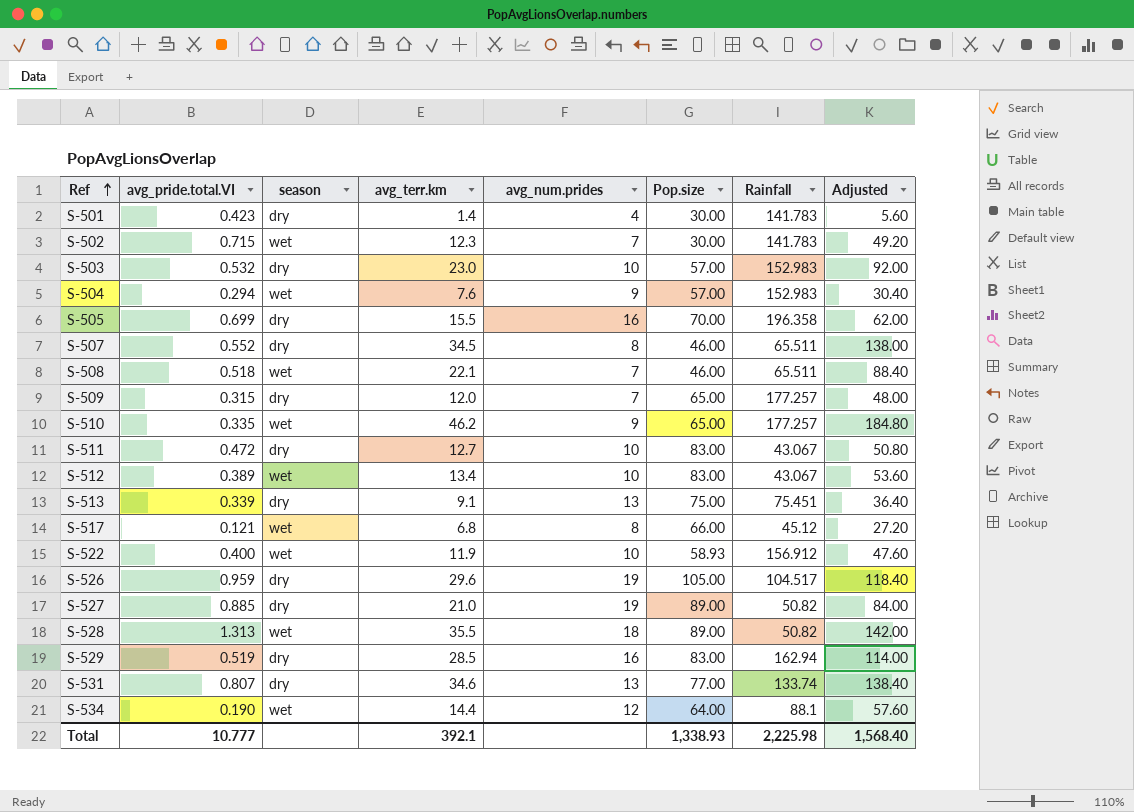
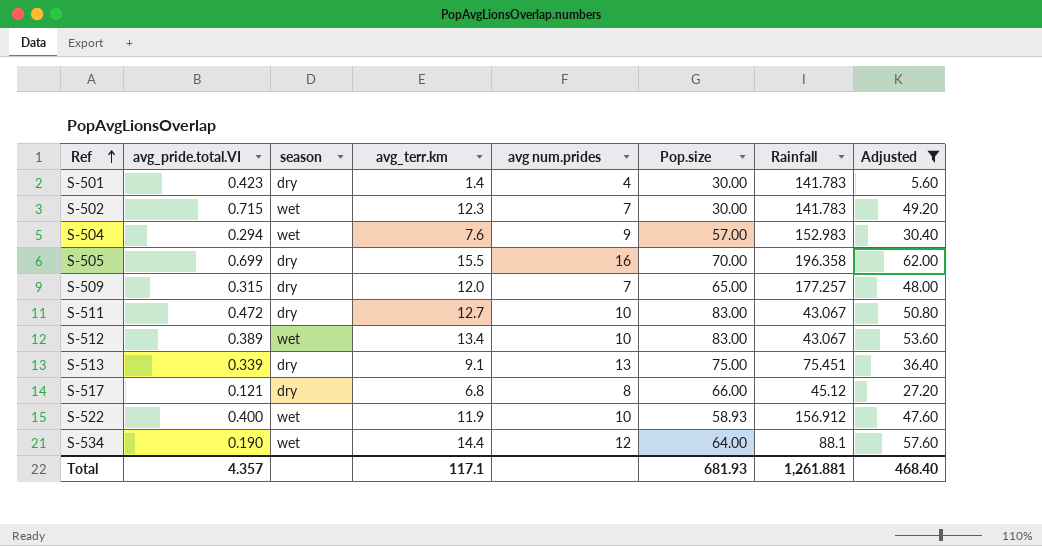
filter: none -> Adjusted <= 62.00
column name: avg_num.prides -> avg num.prides
S-517 | season: wet -> dry
Total | avg_pride.total.VI: 10.777 -> 4.357
Total | avg_terr.km: 392.1 -> 117.1
Total | Pop.size: 1,338.93 -> 681.93
Total | Rainfall: 2,225.98 -> 1,261.881
Total | Adjusted: 1,568.40 -> 468.40

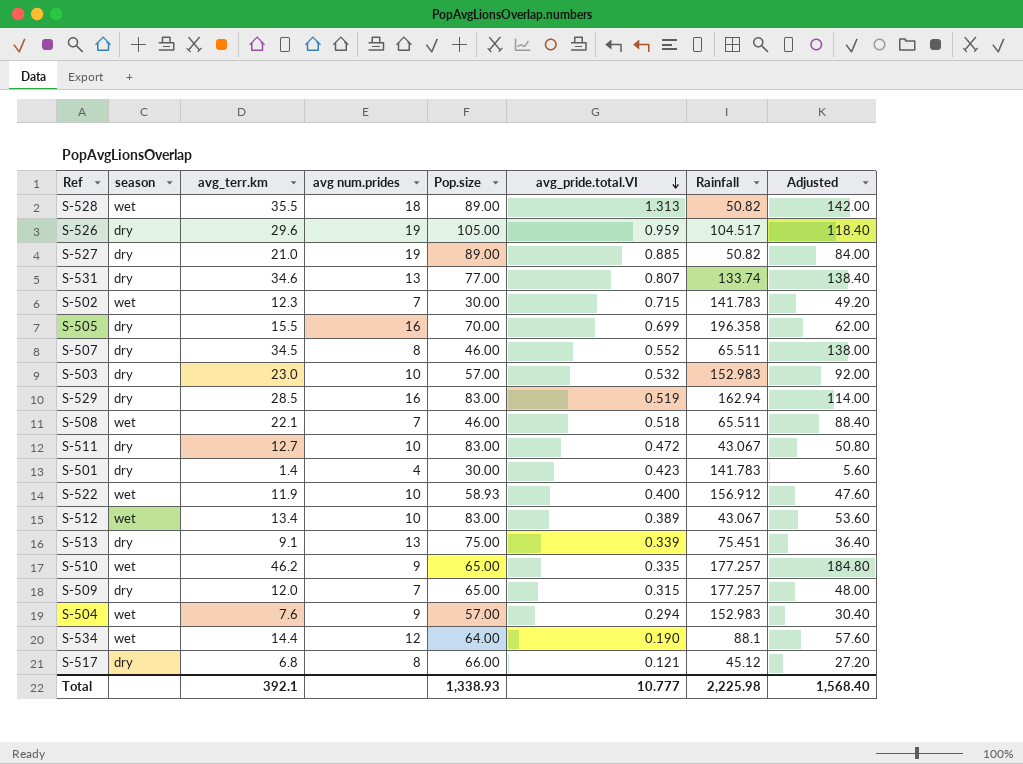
filter: Adjusted <= 62.00 -> none
row order: Ref ascending -> avg_pride.total.VI descending
column avg_pride.total.VI | position: 2 -> 6
Total | avg_terr.km: 117.1 -> 392.1
Total | Pop.size: 681.93 -> 1,338.93
Total | avg_pride.total.VI: 4.357 -> 10.777
Total | Rainfall: 1,261.881 -> 2,225.98
Total | Adjusted: 468.40 -> 1,568.40

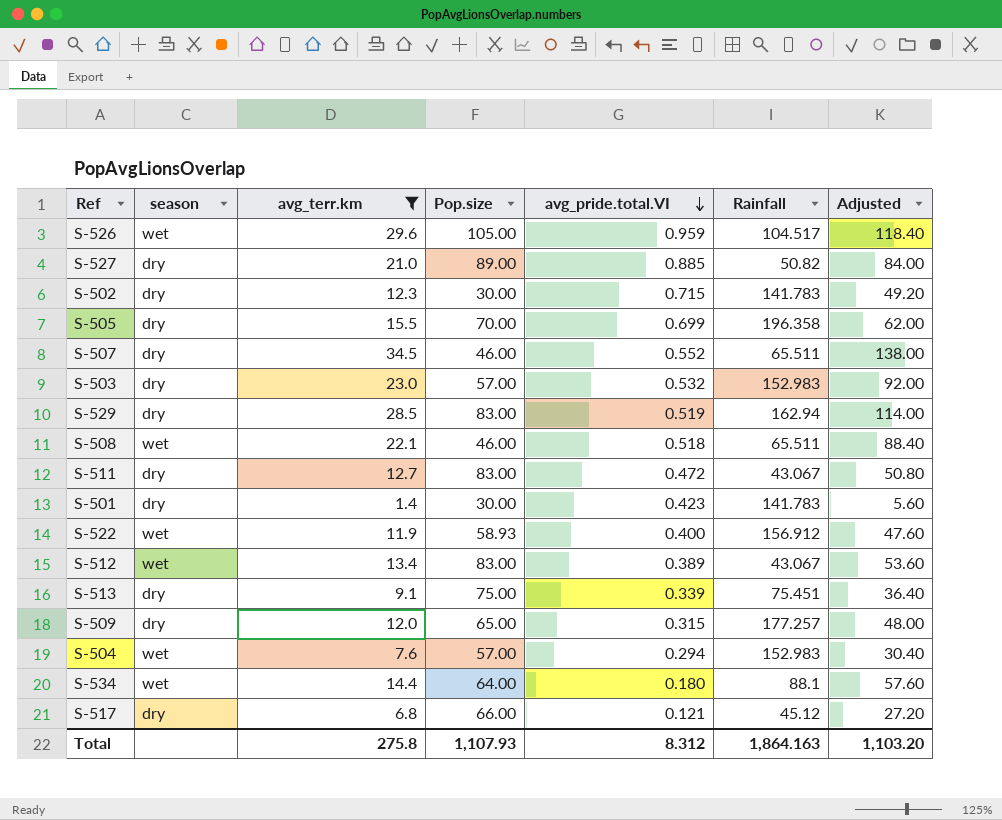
filter: none -> avg_terr.km <= 34.5
column avg num.prides | position: 4 -> none
S-526 | season: dry -> wet
S-502 | season: wet -> dry
S-534 | avg_pride.total.VI: 0.190 -> 0.180
Total | avg_terr.km: 392.1 -> 275.8
Total | Pop.size: 1,338.93 -> 1,107.93
Total | avg_pride.total.VI: 10.777 -> 8.312
Total | Rainfall: 2,225.98 -> 1,864.163
Total | Adjusted: 1,568.40 -> 1,103.20

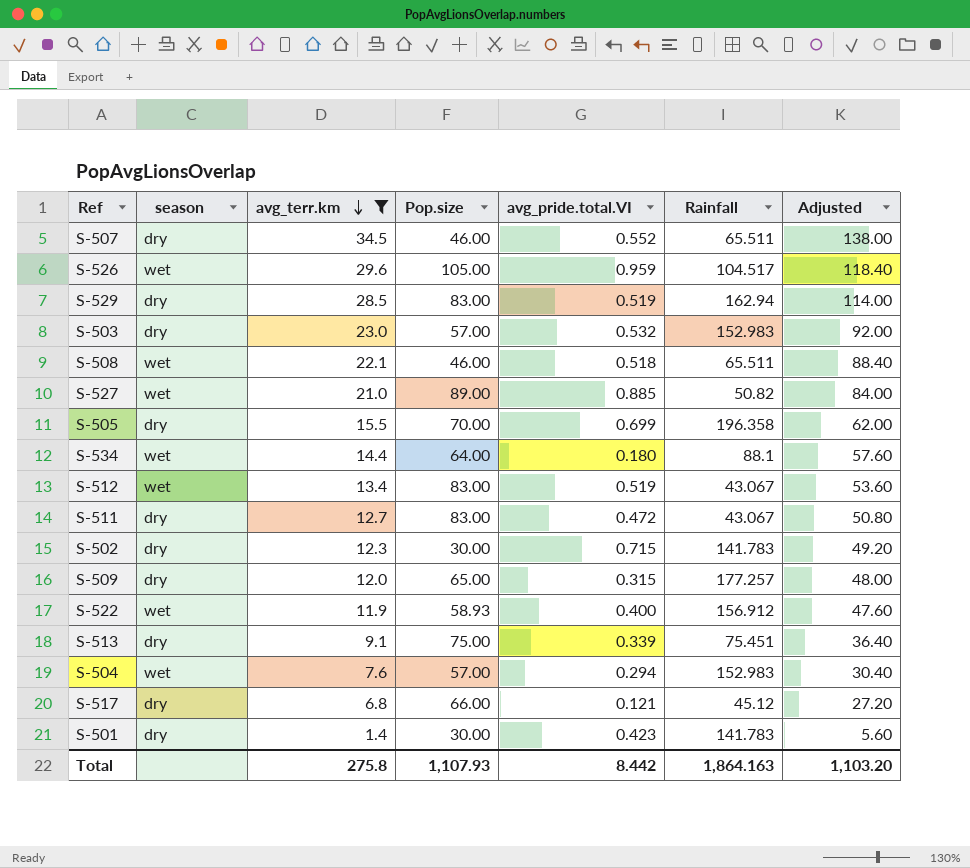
row order: avg_pride.total.VI descending -> avg_terr.km descending
S-527 | season: dry -> wet
S-512 | avg_pride.total.VI: 0.389 -> 0.519
Total | avg_pride.total.VI: 8.312 -> 8.442

